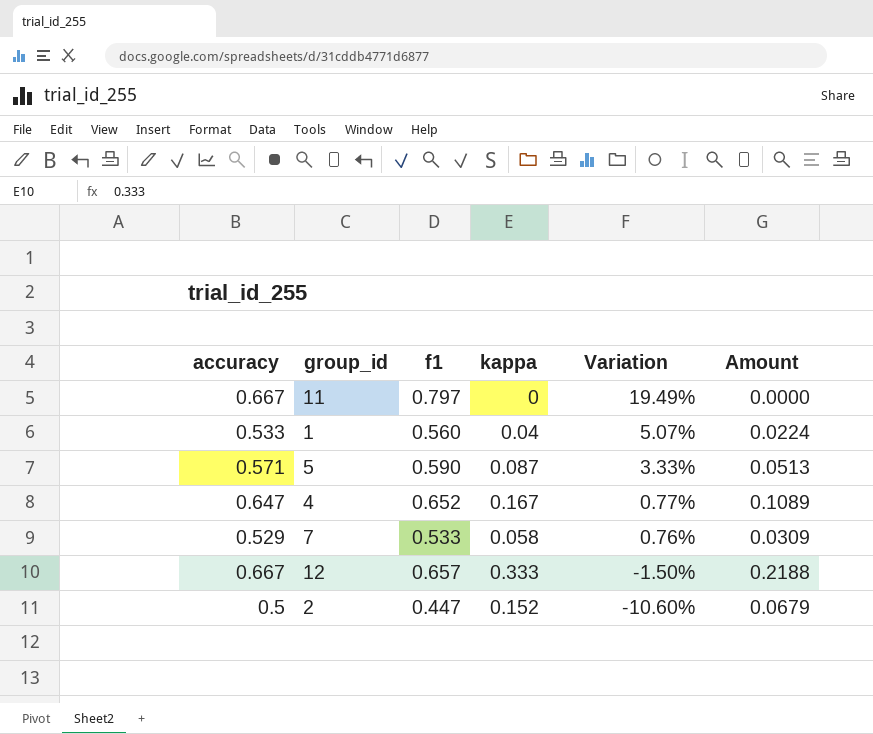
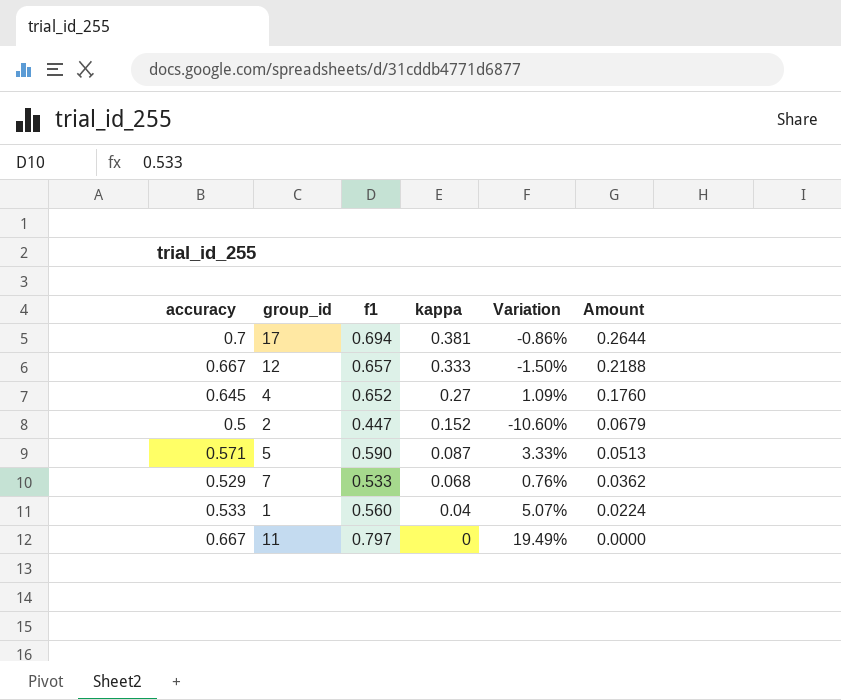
row order: Variation descending -> kappa descending
row 17: none -> 0.7 | 0.694 | 0.381 | -0.86% | 0.2644
4 | accuracy: 0.647 -> 0.645
4 | kappa: 0.167 -> 0.27
4 | Variation: 0.77% -> 1.09%
4 | Amount: 0.1089 -> 0.1760
7 | kappa: 0.058 -> 0.068
7 | Amount: 0.0309 -> 0.0362

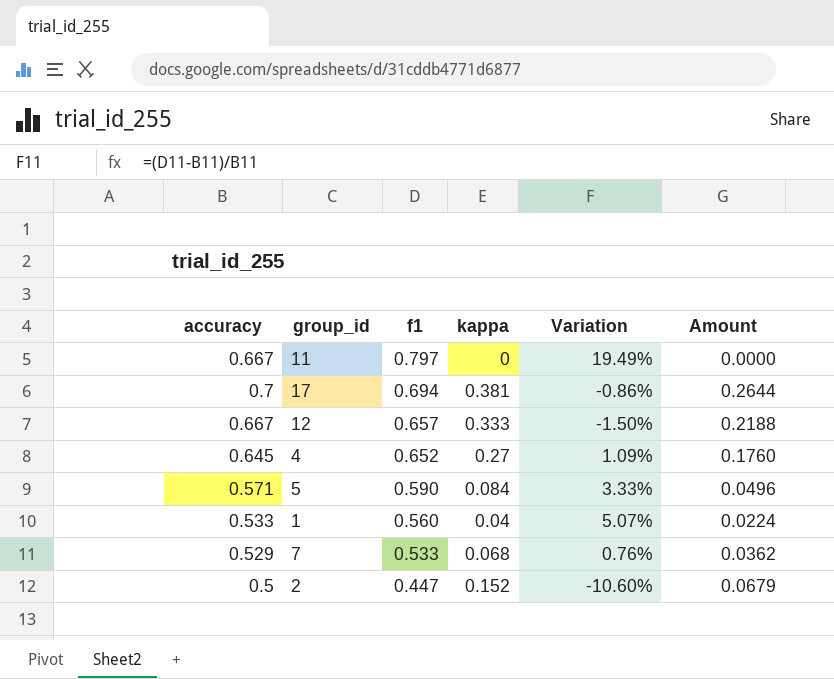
row order: kappa descending -> f1 descending
5 | kappa: 0.087 -> 0.084
5 | Amount: 0.0513 -> 0.0496

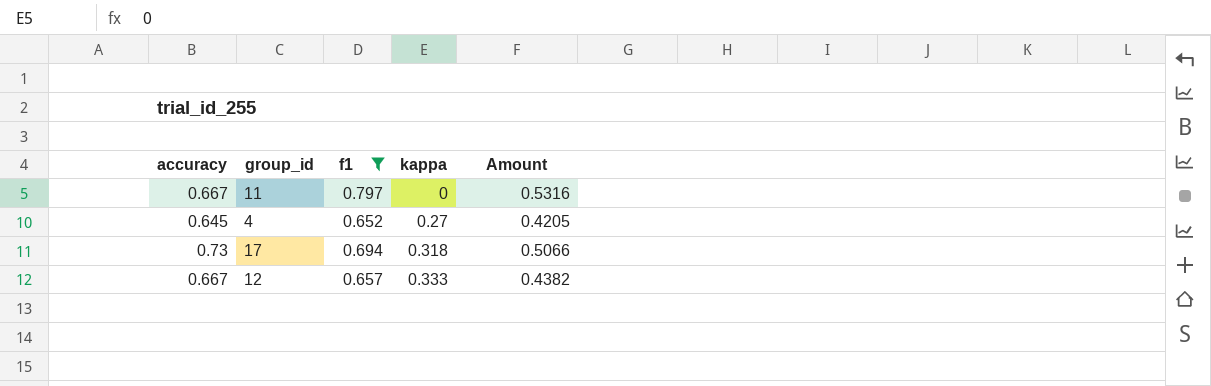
filter: none -> f1 >= 0.652
row order: f1 descending -> kappa ascending
column Variation | formula: ([f1] - [accuracy]) / [accuracy] -> none
column Amount | formula: [f1] * [kappa] -> [accuracy] * [f1]
17 | accuracy: 0.7 -> 0.73
17 | kappa: 0.381 -> 0.318

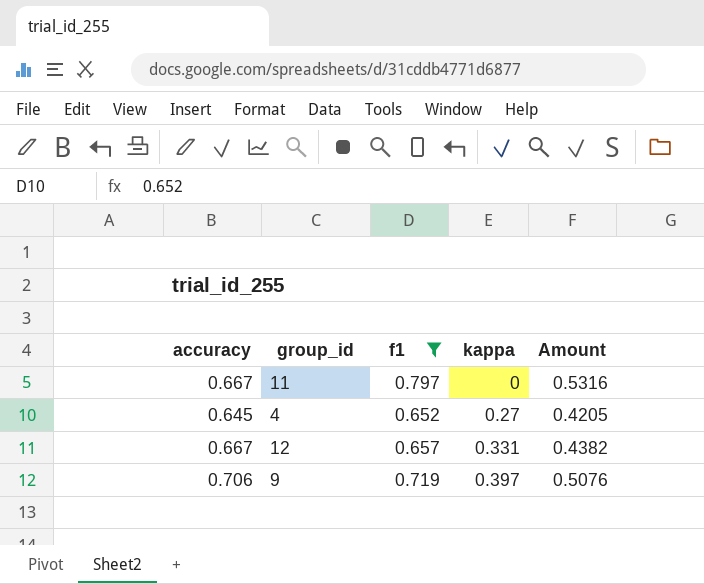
row 17: 0.73 | 0.694 | 0.318 | 0.5066 -> none
12 | kappa: 0.333 -> 0.331
row 9: none -> 0.706 | 0.719 | 0.397 | 0.5076

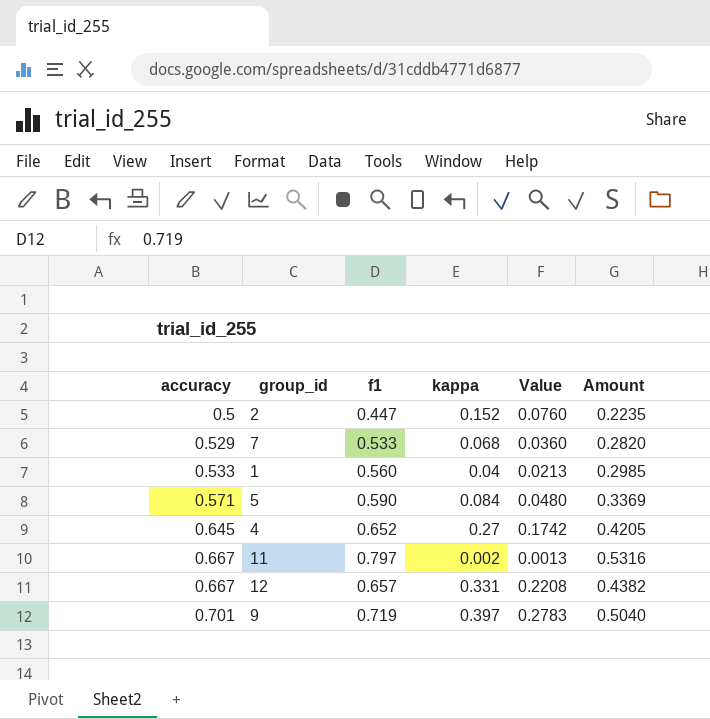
filter: f1 >= 0.652 -> none
row order: kappa ascending -> accuracy ascending
column Value | formula: none -> [accuracy] * [kappa]
11 | kappa: 0 -> 0.002
9 | accuracy: 0.706 -> 0.701
9 | Amount: 0.5076 -> 0.5040

